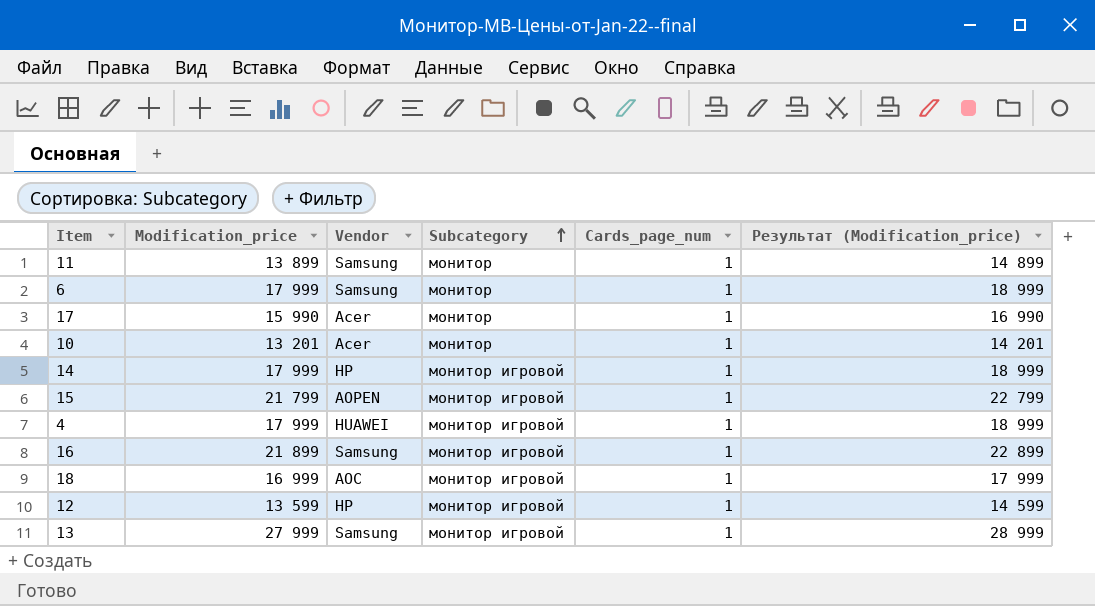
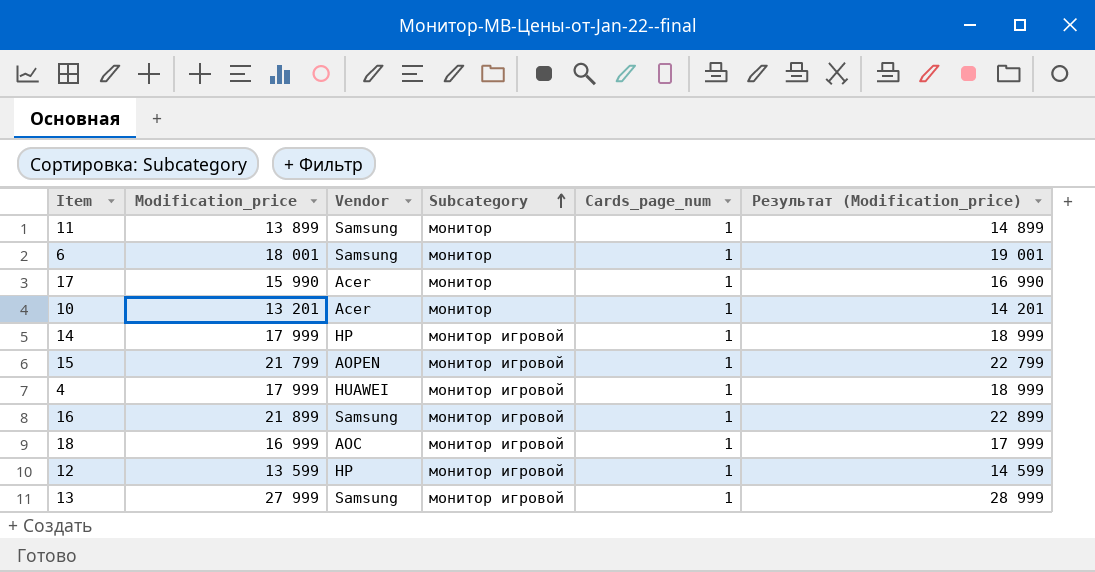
6 | Modification_price: 17 999 -> 18 001
6 | Результат (Modification_price): 18 999 -> 19 001

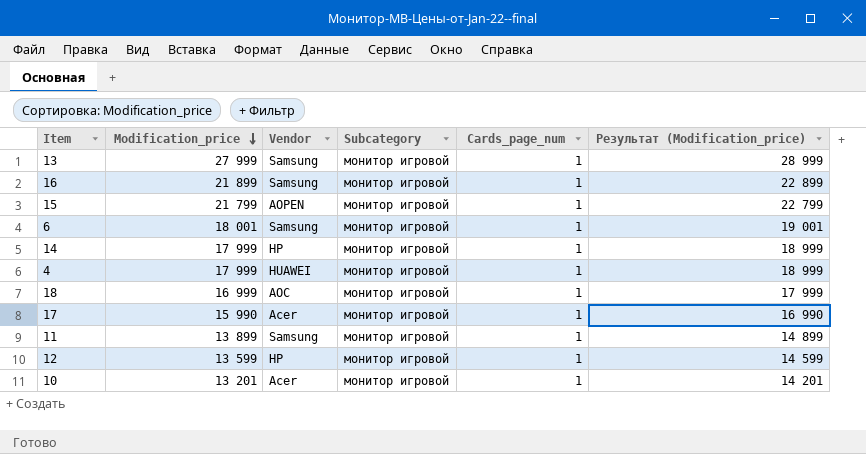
row order: Subcategory ascending -> Modification_price descending
6 | Subcategory: монитор -> монитор игровой
17 | Subcategory: монитор -> монитор игровой
11 | Subcategory: монитор -> монитор игровой
10 | Subcategory: монитор -> монитор игровой

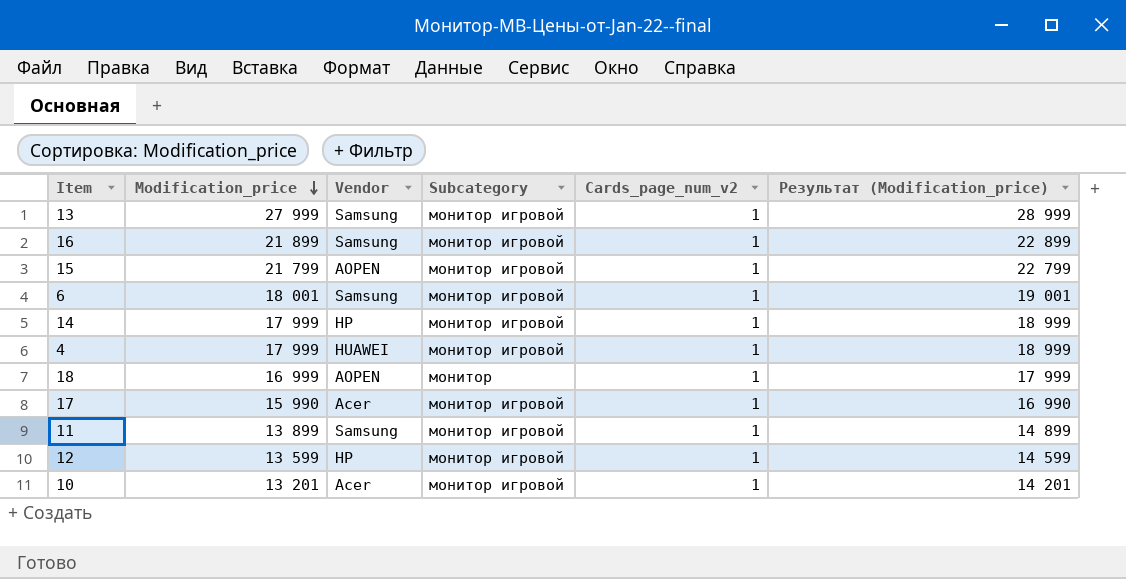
column name: Cards_page_num -> Cards_page_num_v2
18 | Vendor: AOC -> AOPEN
18 | Subcategory: монитор игровой -> монитор

